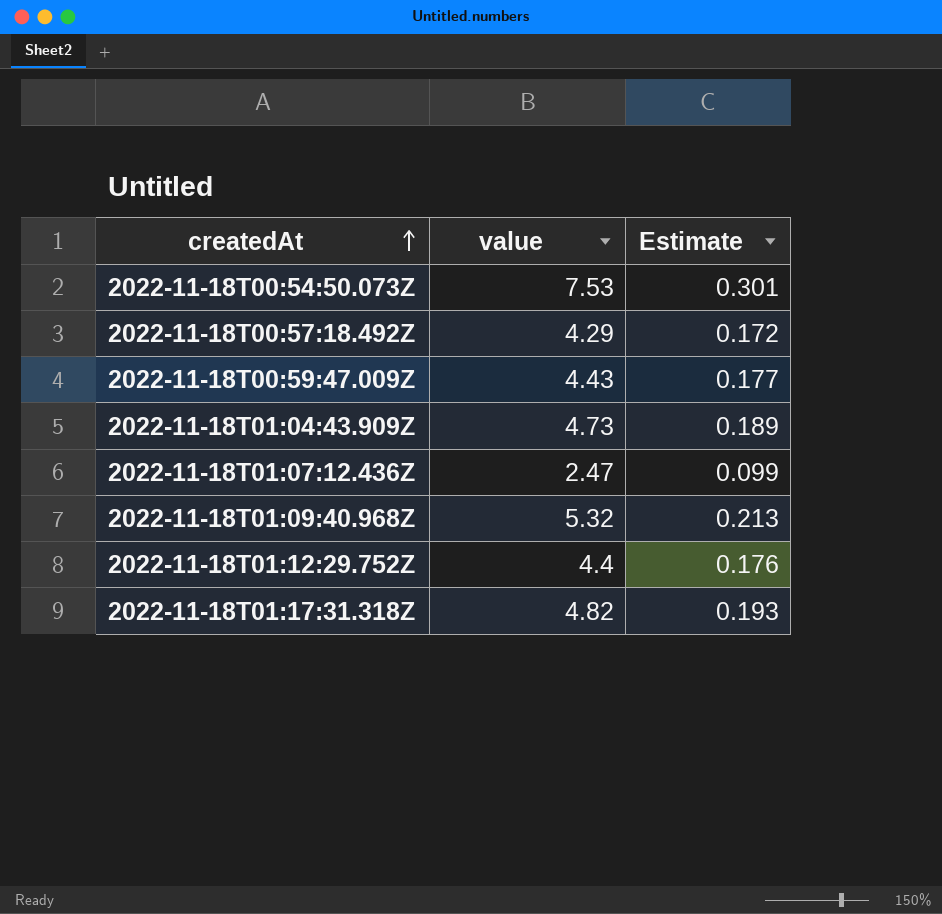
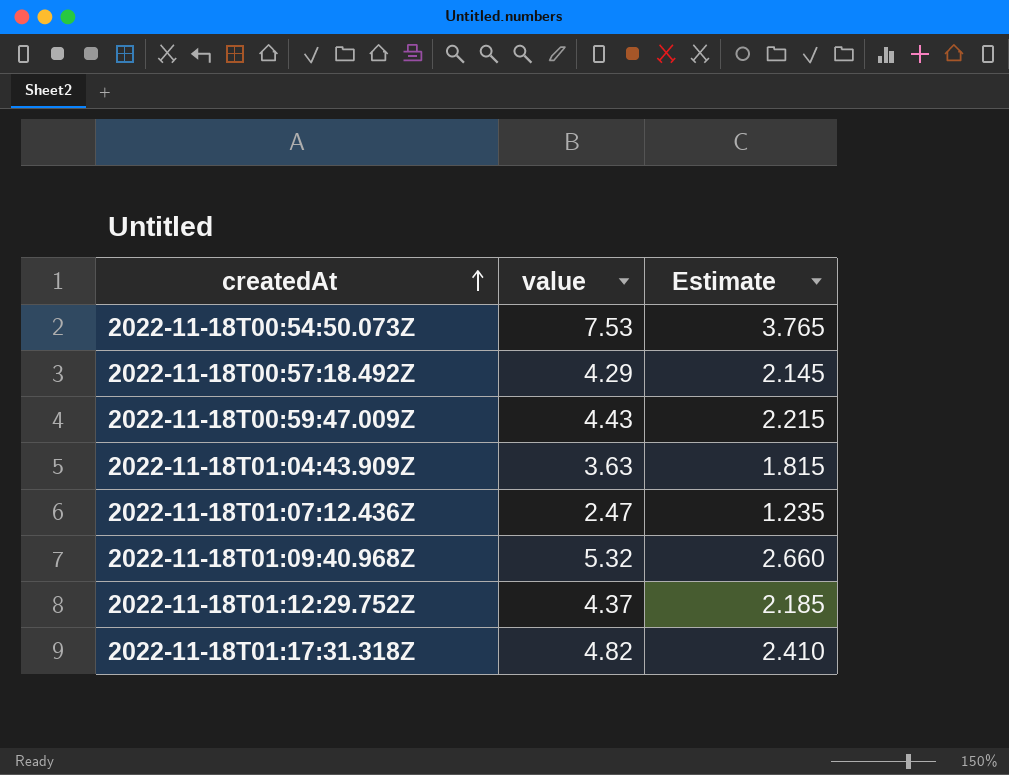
column Estimate | formula: [value] * 0.04 -> [value] * 0.5
2022-11-18T01:04:43.909Z | value: 4.73 -> 3.63
2022-11-18T01:12:29.752Z | value: 4.4 -> 4.37

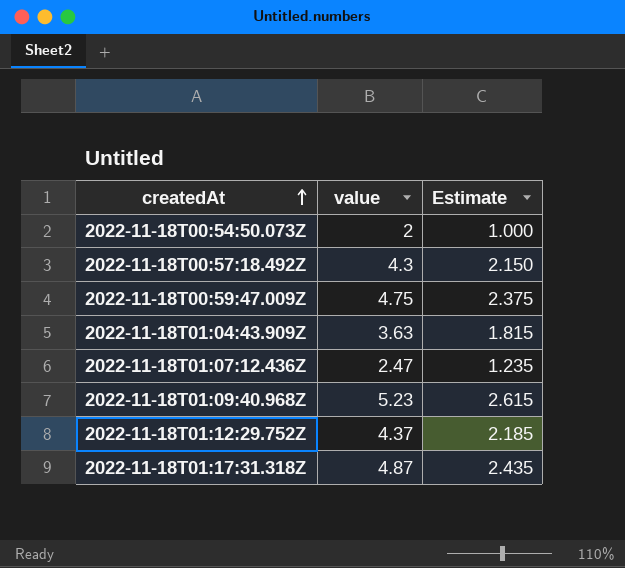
2022-11-18T00:54:50.073Z | value: 7.53 -> 2
2022-11-18T00:54:50.073Z | Estimate: 3.765 -> 1.000
2022-11-18T00:57:18.492Z | value: 4.29 -> 4.3
2022-11-18T00:57:18.492Z | Estimate: 2.145 -> 2.150
2022-11-18T00:59:47.009Z | value: 4.43 -> 4.75
2022-11-18T00:59:47.009Z | Estimate: 2.215 -> 2.375
2022-11-18T01:09:40.968Z | value: 5.32 -> 5.23
2022-11-18T01:09:40.968Z | Estimate: 2.660 -> 2.615
2022-11-18T01:17:31.318Z | value: 4.82 -> 4.87
2022-11-18T01:17:31.318Z | Estimate: 2.410 -> 2.435

